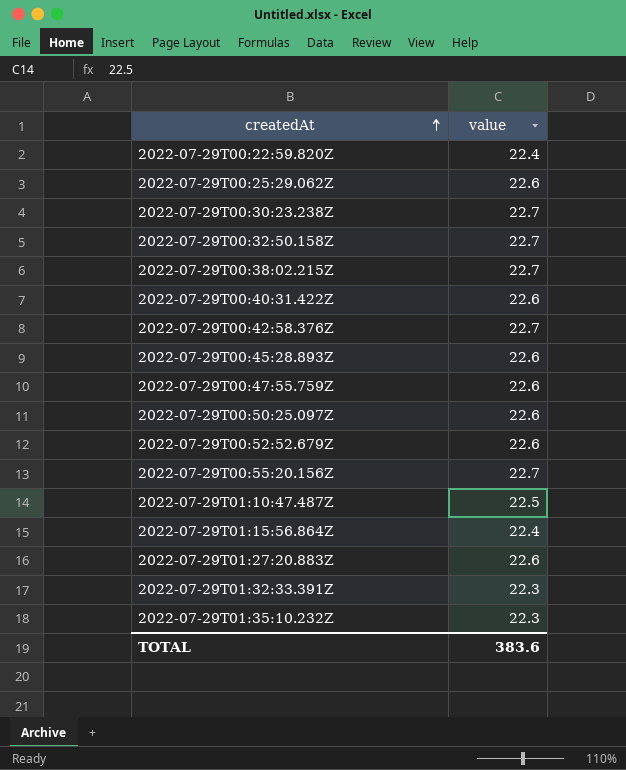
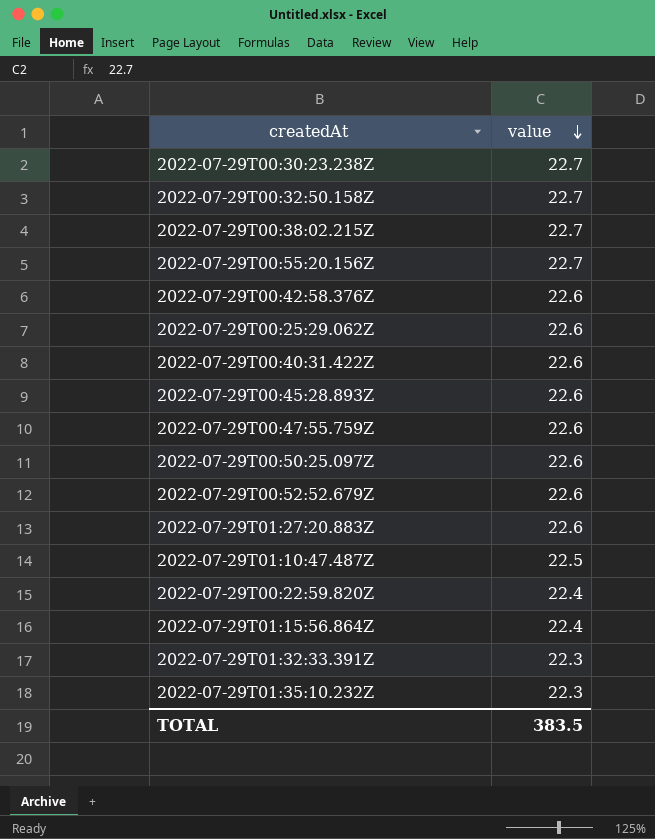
row order: createdAt ascending -> value descending
2022-07-29T00:42:58.376Z | value: 22.7 -> 22.6
TOTAL | value: 383.6 -> 383.5

